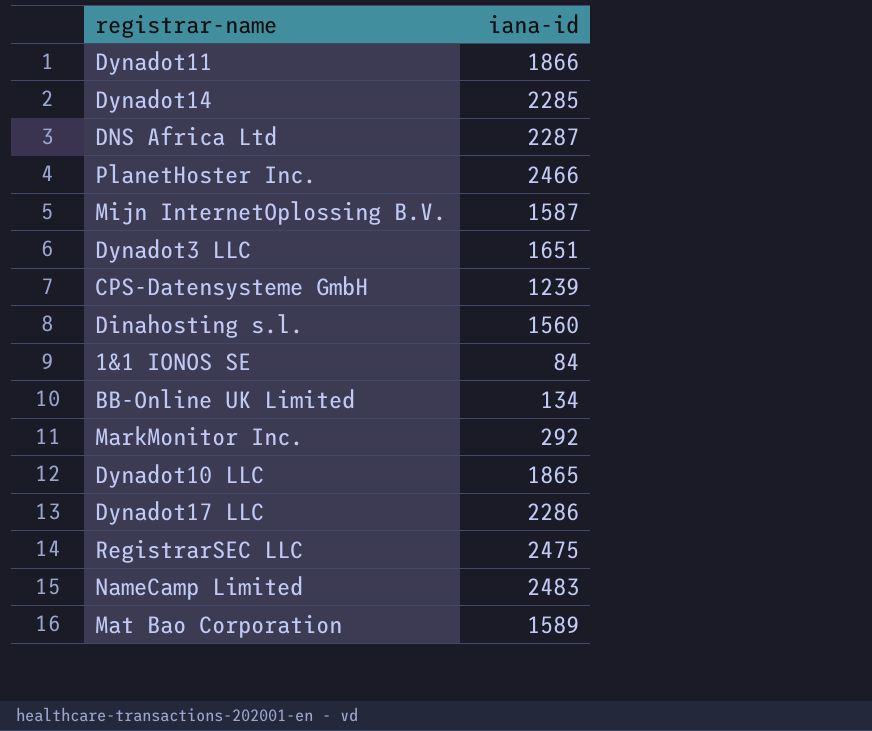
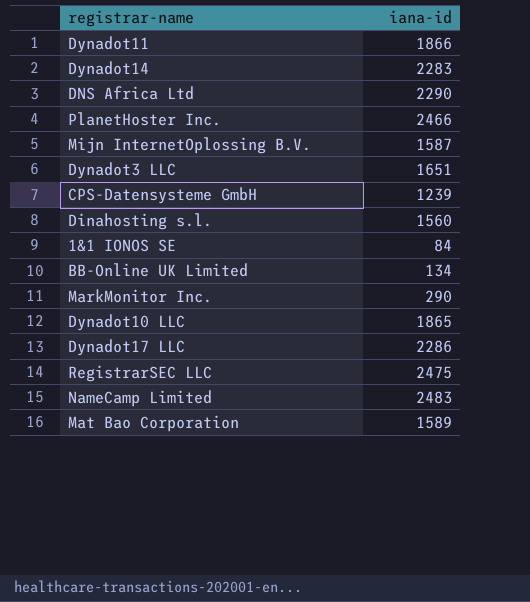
Dynadot14 | iana-id: 2285 -> 2283
DNS Africa Ltd | iana-id: 2287 -> 2290
MarkMonitor Inc. | iana-id: 292 -> 290

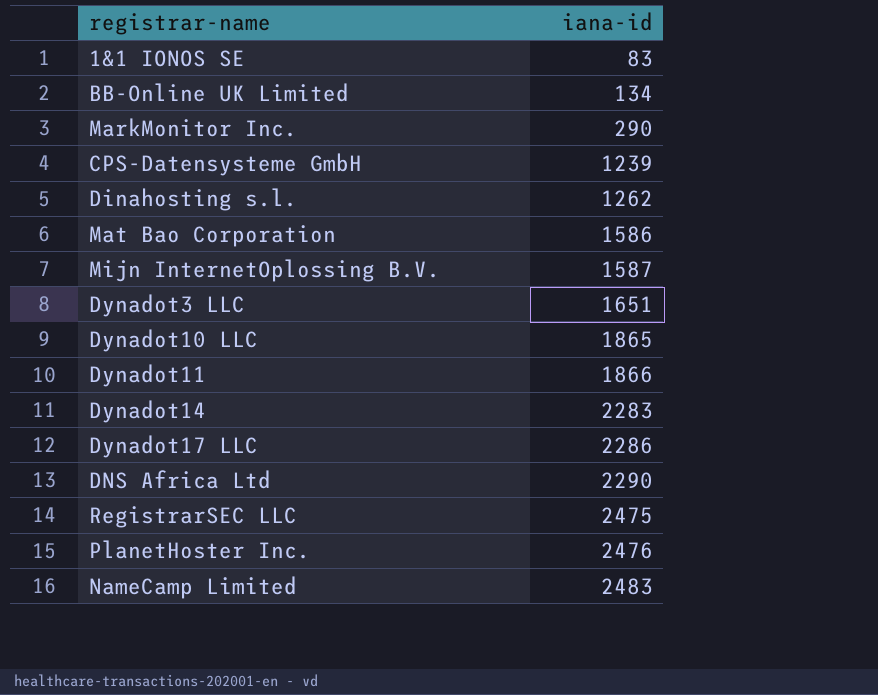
row order: none -> iana-id ascending
1&1 IONOS SE | iana-id: 84 -> 83
Dinahosting s.l. | iana-id: 1560 -> 1262
Mat Bao Corporation | iana-id: 1589 -> 1586
PlanetHoster Inc. | iana-id: 2466 -> 2476

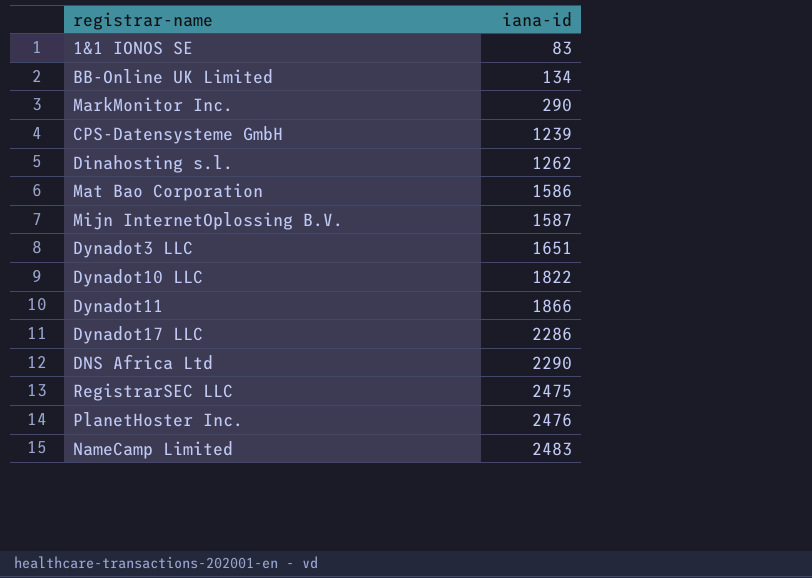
row Dynadot14: 2283 -> none
Dynadot10 LLC | iana-id: 1865 -> 1822

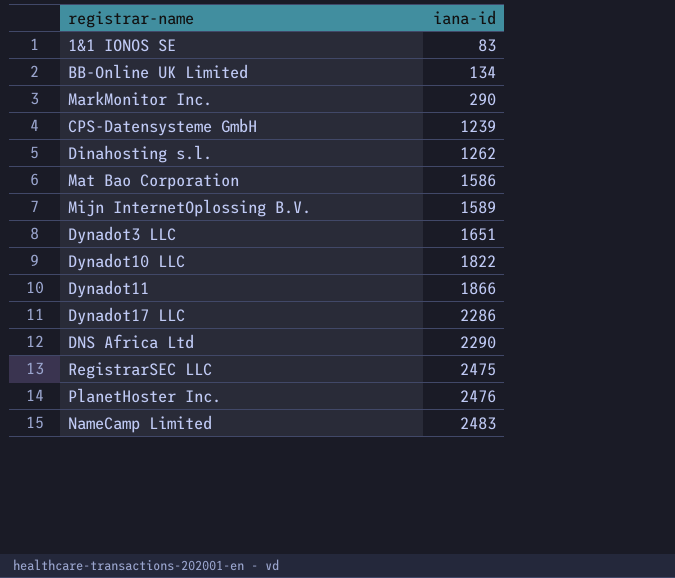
Mijn InternetOplossing B.V. | iana-id: 1587 -> 1589

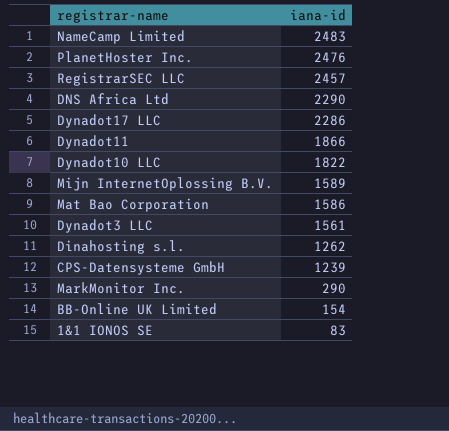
row order: iana-id ascending -> iana-id descending
RegistrarSEC LLC | iana-id: 2475 -> 2457
Dynadot3 LLC | iana-id: 1651 -> 1561
BB-Online UK Limited | iana-id: 134 -> 154

